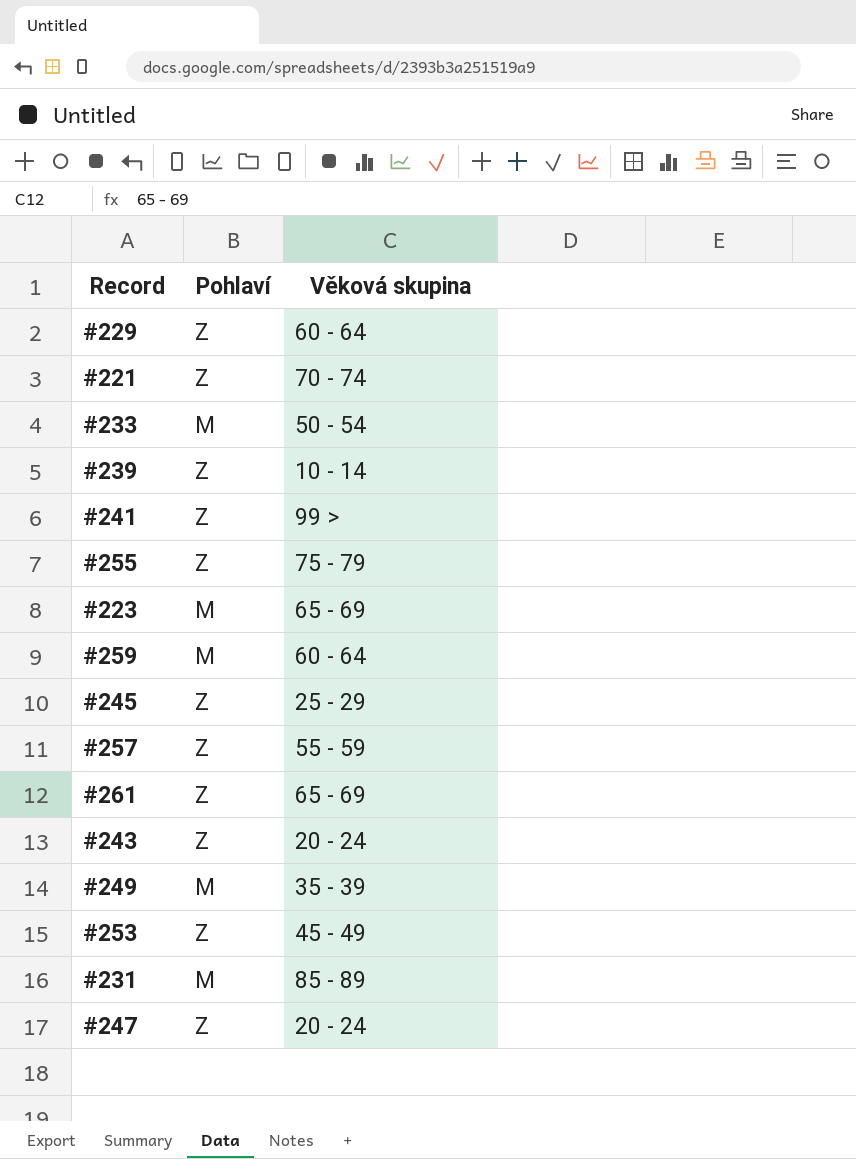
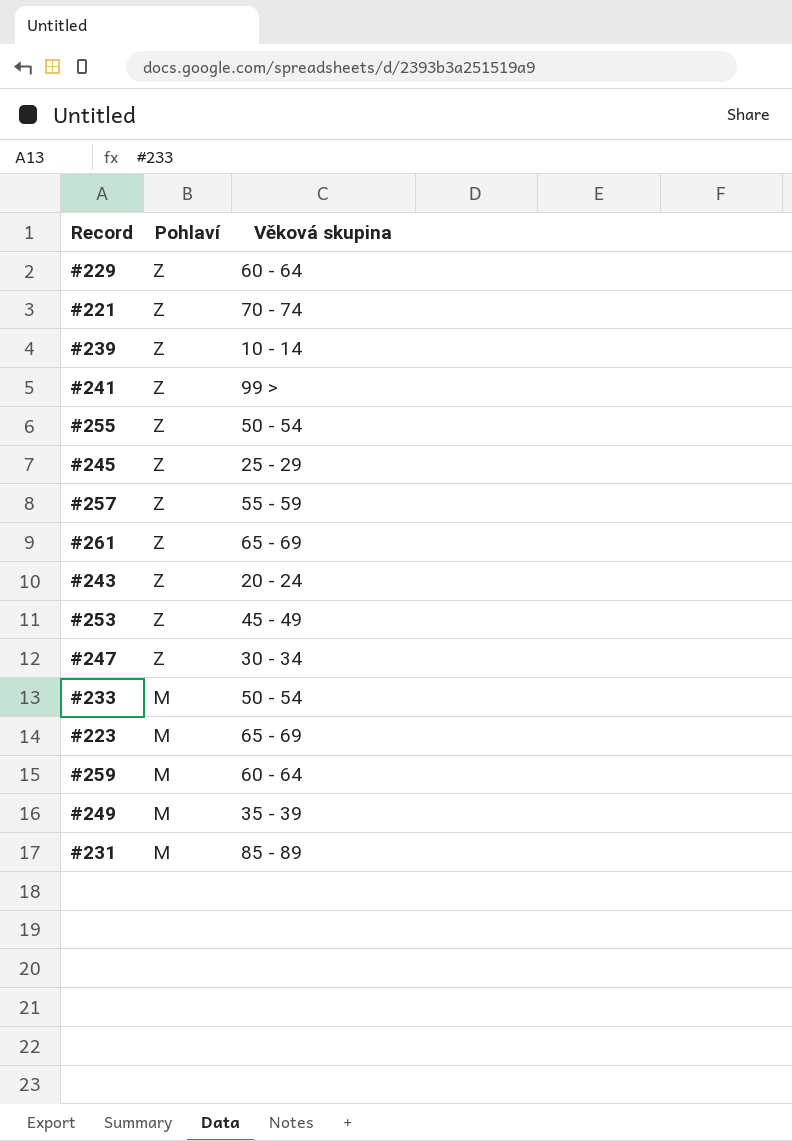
row order: none -> Pohlaví descending
#255 | Věková skupina: 75 - 79 -> 50 - 54
#247 | Věková skupina: 20 - 24 -> 30 - 34

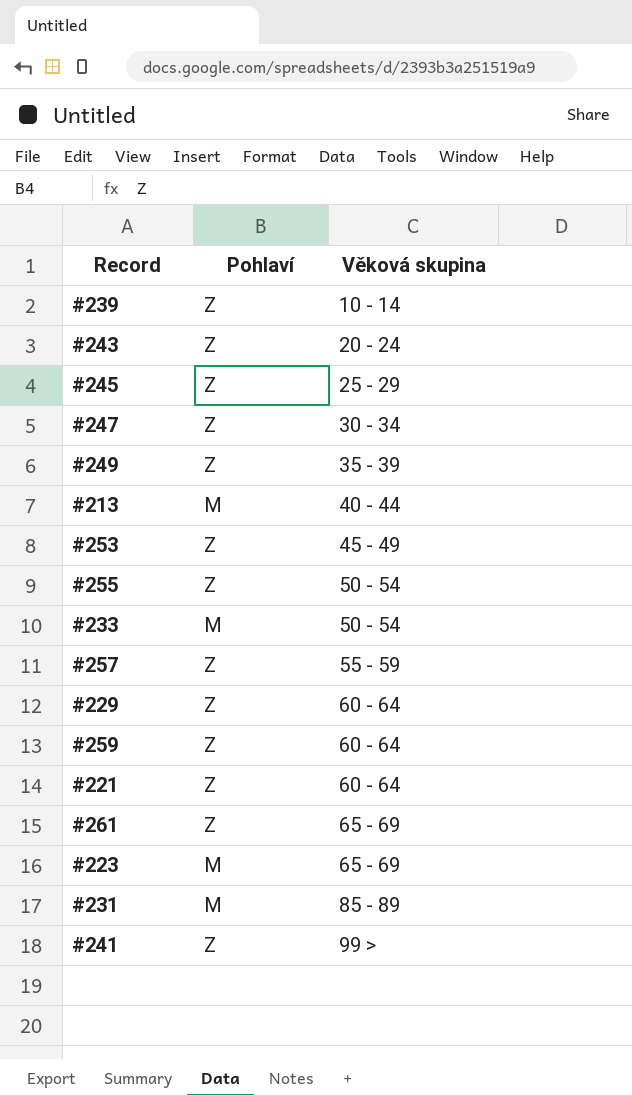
row order: Pohlaví descending -> Věková skupina ascending
#249 | Pohlaví: M -> Z
row #213: none -> M | 40 - 44
#259 | Pohlaví: M -> Z
#221 | Věková skupina: 70 - 74 -> 60 - 64

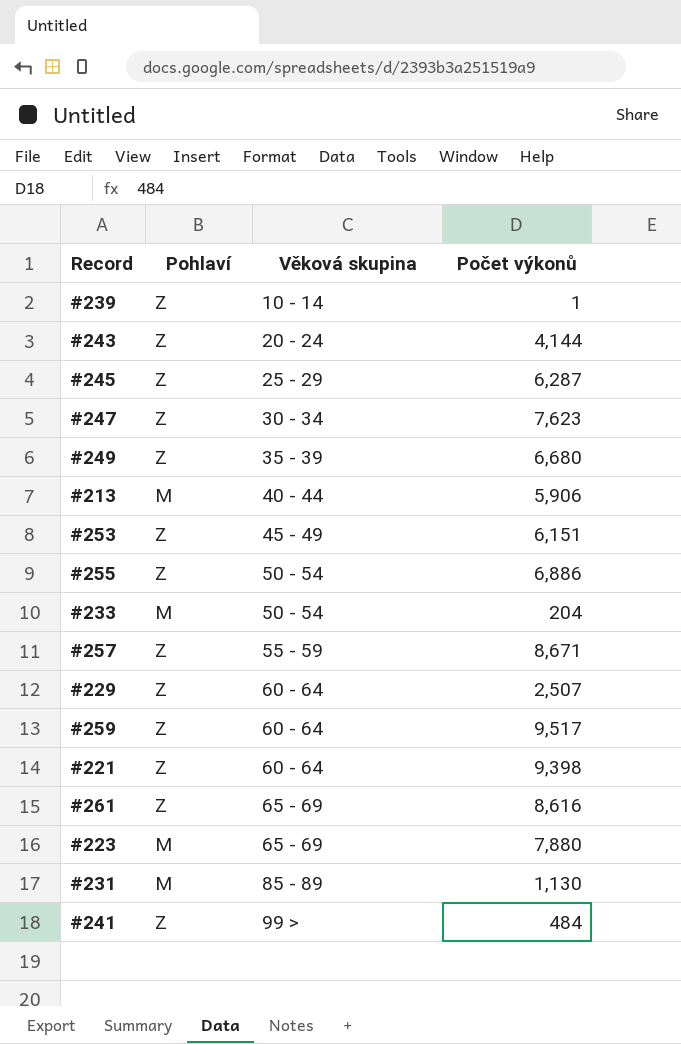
column Počet výkonů | position: none -> 4

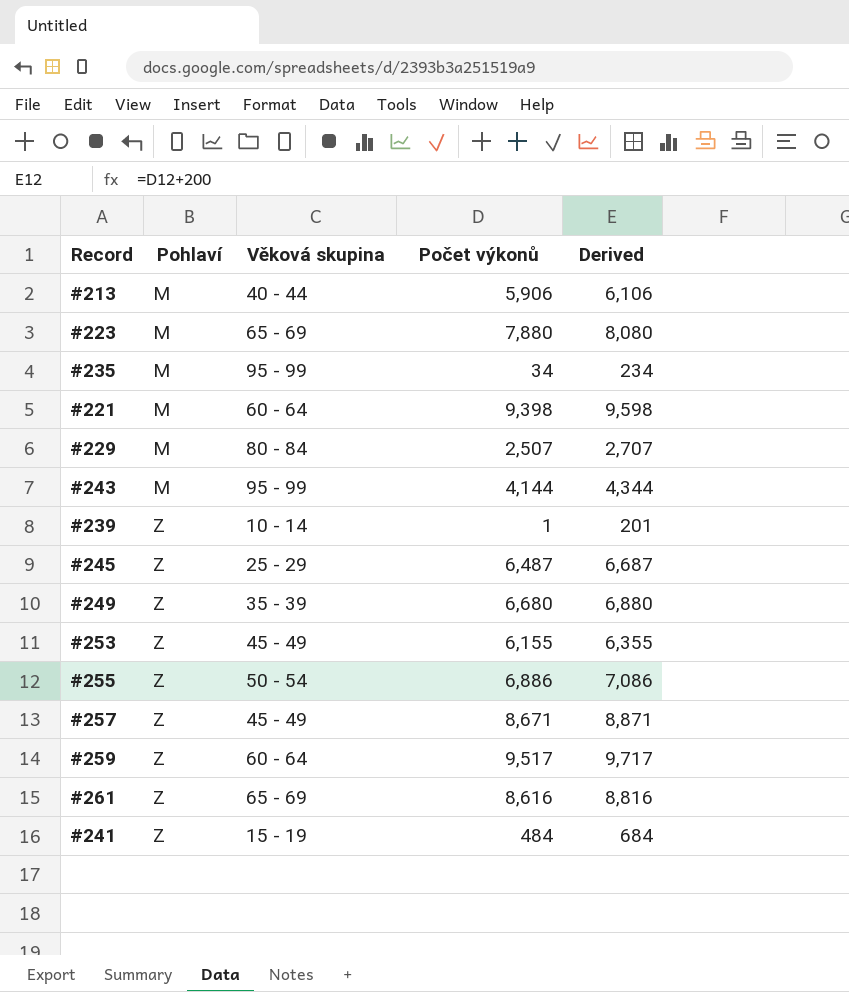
row order: Věková skupina ascending -> Pohlaví ascending
column Derived | formula: none -> [Počet výkonů] + 200
row #247: Z | 30 - 34 | 7,623 -> none
row #233: M | 50 - 54 | 204 -> none
row #231: M | 85 - 89 | 1,130 -> none
row #235: none -> M | 95 - 99 | 34 | 234
#221 | Pohlaví: Z -> M
#229 | Pohlaví: Z -> M
#229 | Věková skupina: 60 - 64 -> 80 - 84
#243 | Pohlaví: Z -> M
#243 | Věková skupina: 20 - 24 -> 95 - 99
#245 | Počet výkonů: 6,287 -> 6,487
#253 | Počet výkonů: 6,151 -> 6,155
#257 | Věková skupina: 55 - 59 -> 45 - 49
#241 | Věková skupina: 99 > -> 15 - 19

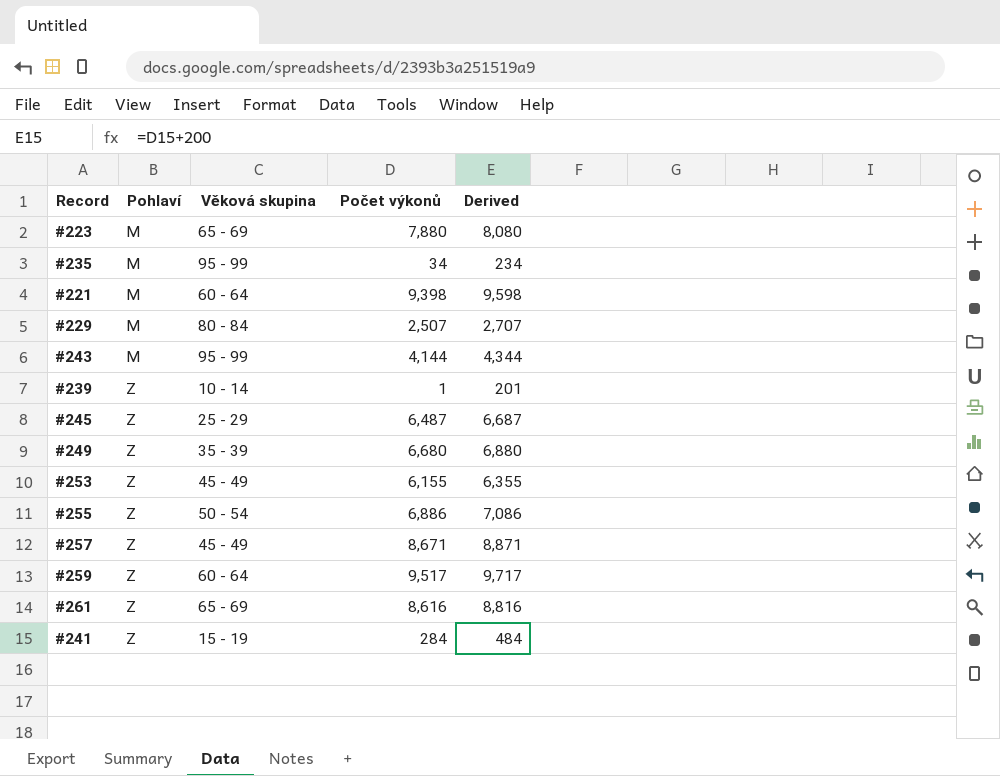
row #213: M | 40 - 44 | 5,906 | 6,106 -> none
#241 | Počet výkonů: 484 -> 284
#241 | Derived: 684 -> 484

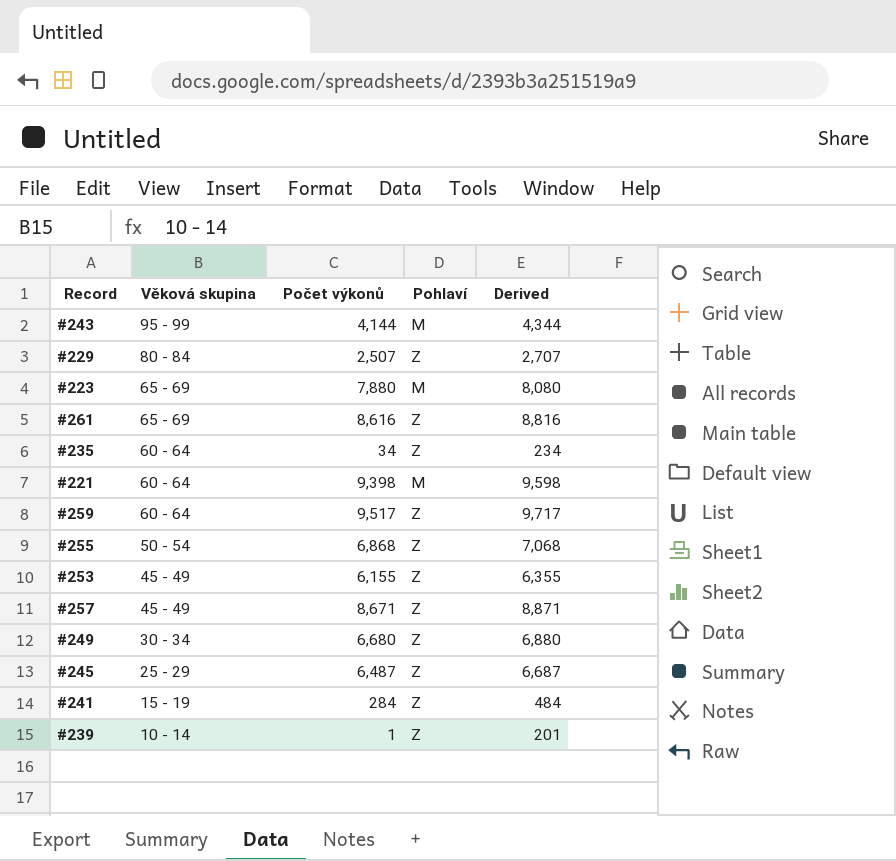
row order: Pohlaví ascending -> Věková skupina descending
column Pohlaví | position: 2 -> 4
#229 | Pohlaví: M -> Z
#235 | Věková skupina: 95 - 99 -> 60 - 64
#235 | Pohlaví: M -> Z
#255 | Počet výkonů: 6,886 -> 6,868
#255 | Derived: 7,086 -> 7,068
#249 | Věková skupina: 35 - 39 -> 30 - 34

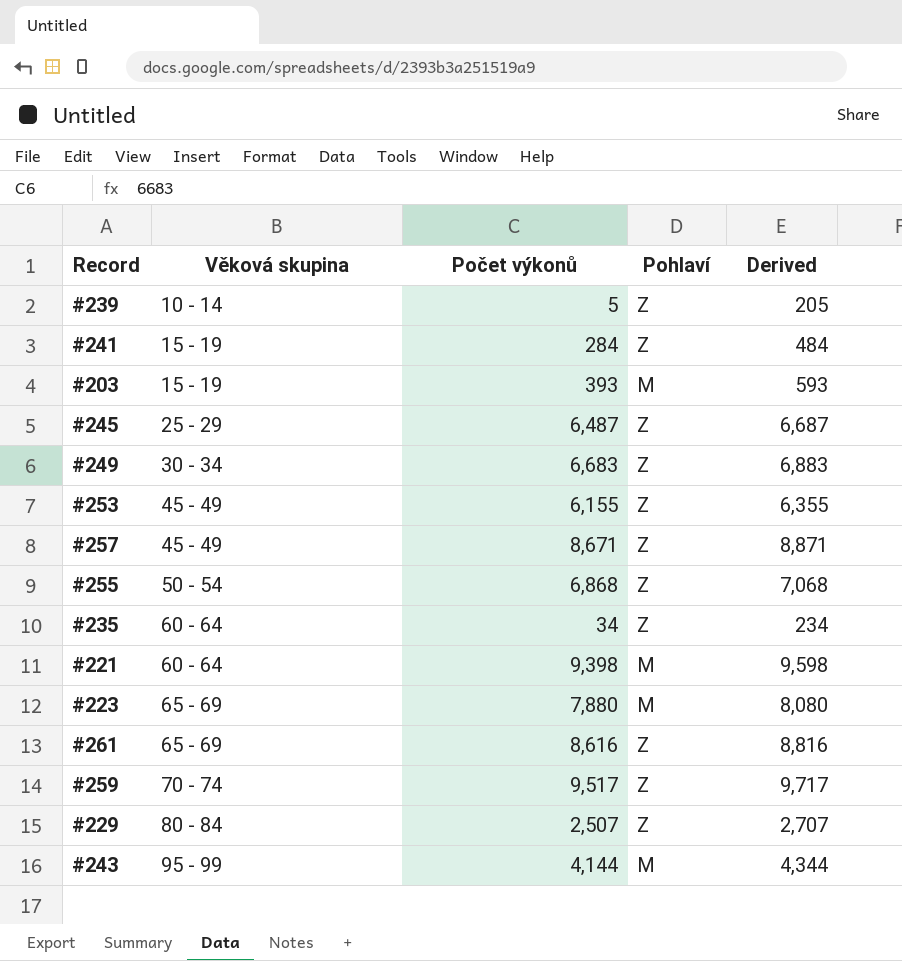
row order: Věková skupina descending -> Věková skupina ascending
#239 | Počet výkonů: 1 -> 5
#239 | Derived: 201 -> 205
row #203: none -> 15 - 19 | 393 | M | 593
#249 | Počet výkonů: 6,680 -> 6,683
#249 | Derived: 6,880 -> 6,883
#259 | Věková skupina: 60 - 64 -> 70 - 74

